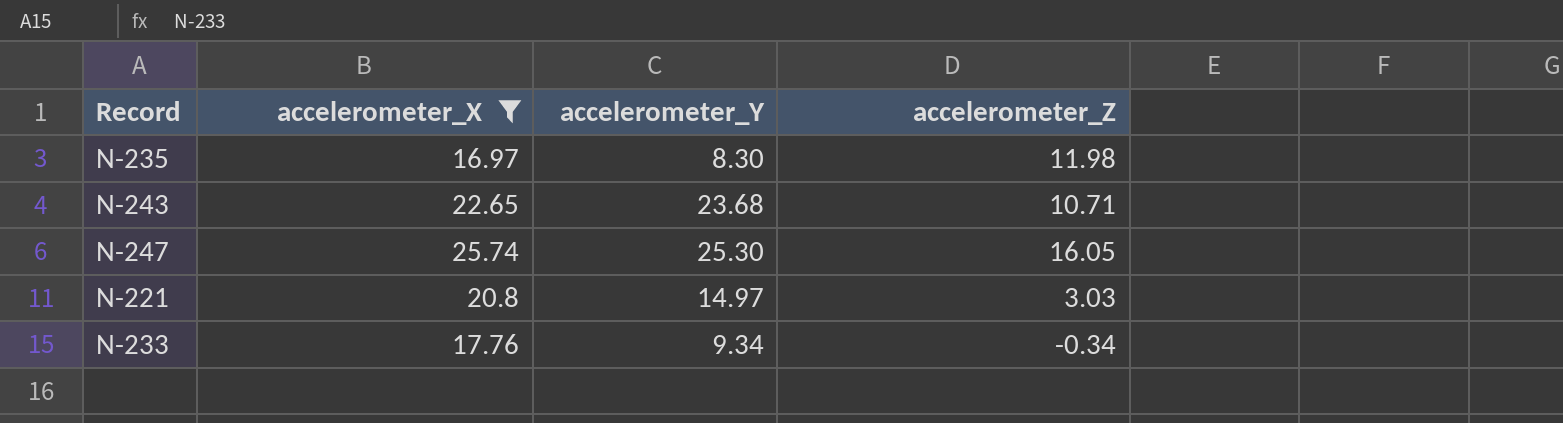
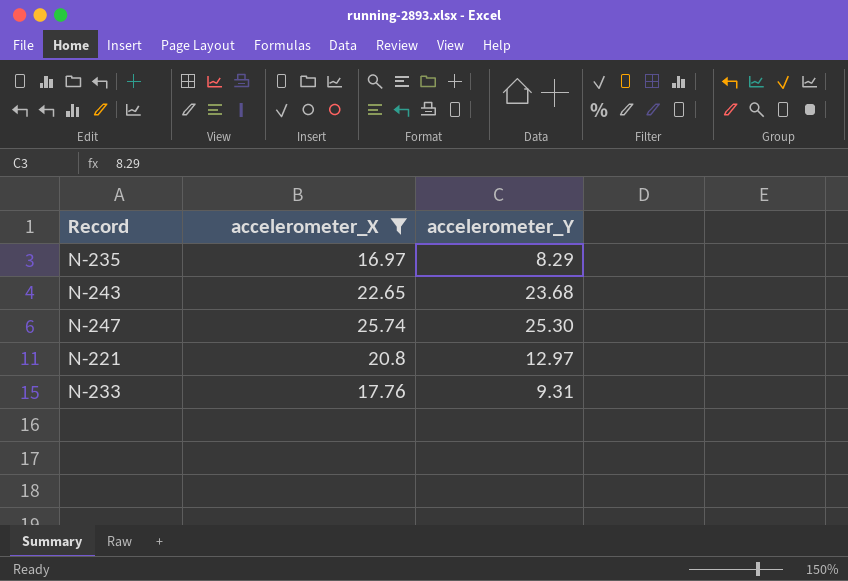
column accelerometer_Z | position: 4 -> none
N-235 | accelerometer_Y: 8.30 -> 8.29
N-221 | accelerometer_Y: 14.97 -> 12.97
N-233 | accelerometer_Y: 9.34 -> 9.31

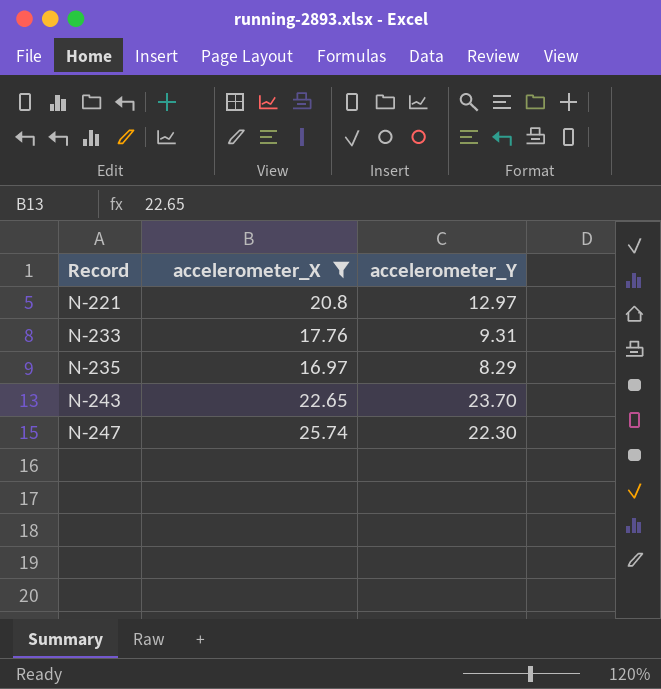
row order: none -> Record ascending
N-243 | accelerometer_Y: 23.68 -> 23.70
N-247 | accelerometer_Y: 25.30 -> 22.30

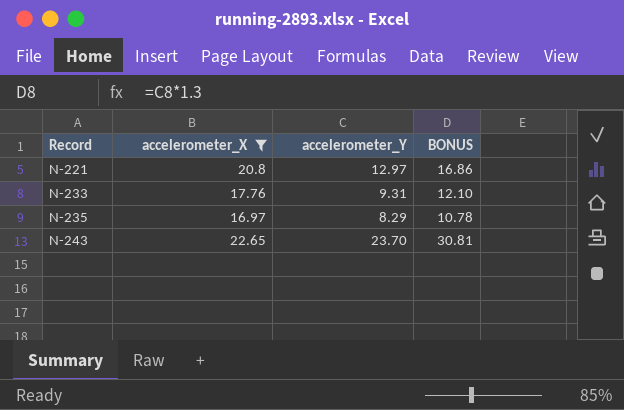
column BONUS | formula: none -> [accelerometer_Y] * 1.3
row N-247: 25.74 | 22.30 -> none

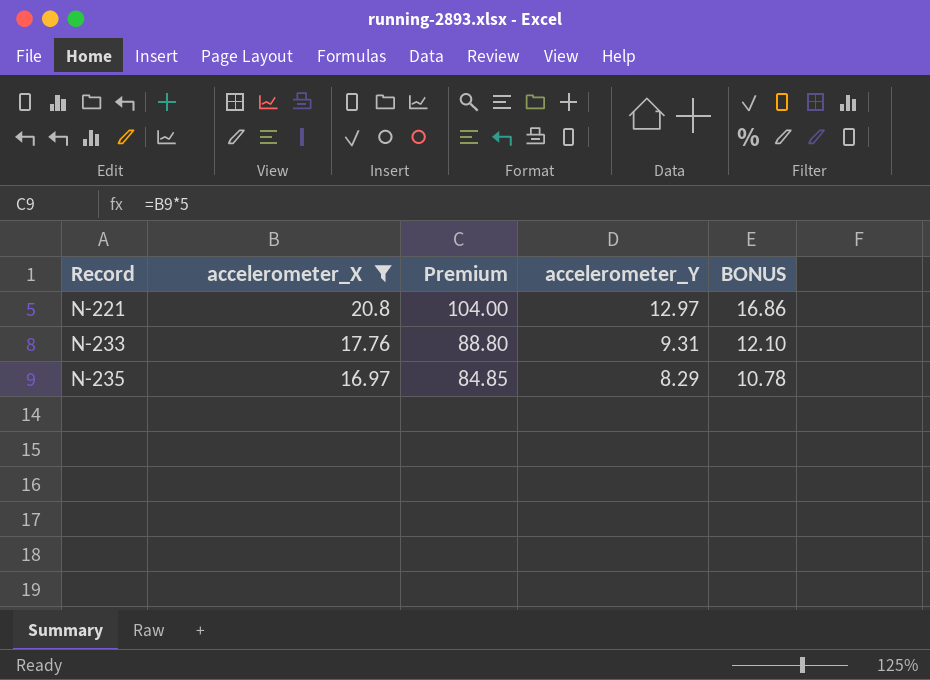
column Premium | formula: none -> [accelerometer_X] * 5
row N-243: 22.65 | 23.70 | 30.81 -> none

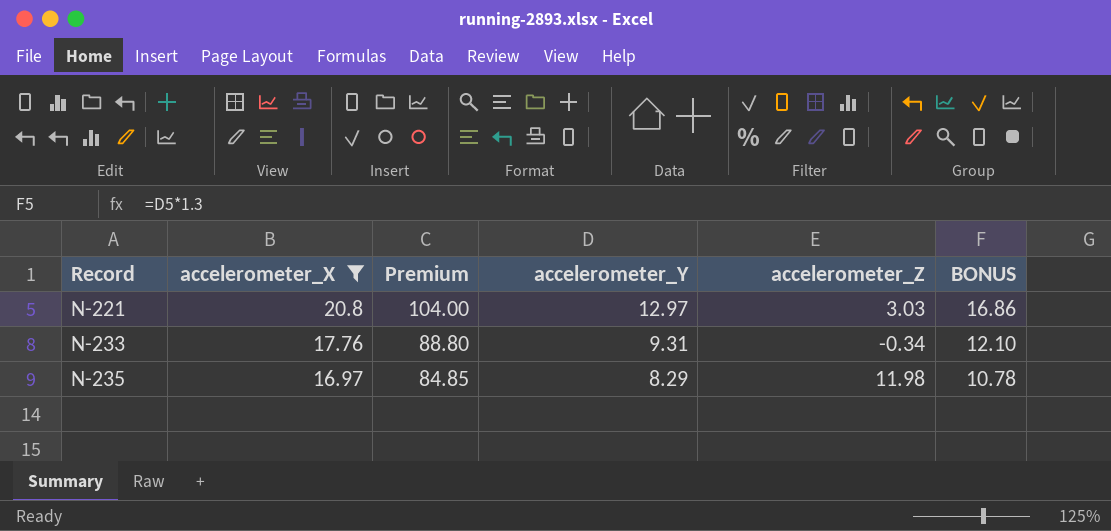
column accelerometer_Z | position: none -> 5

